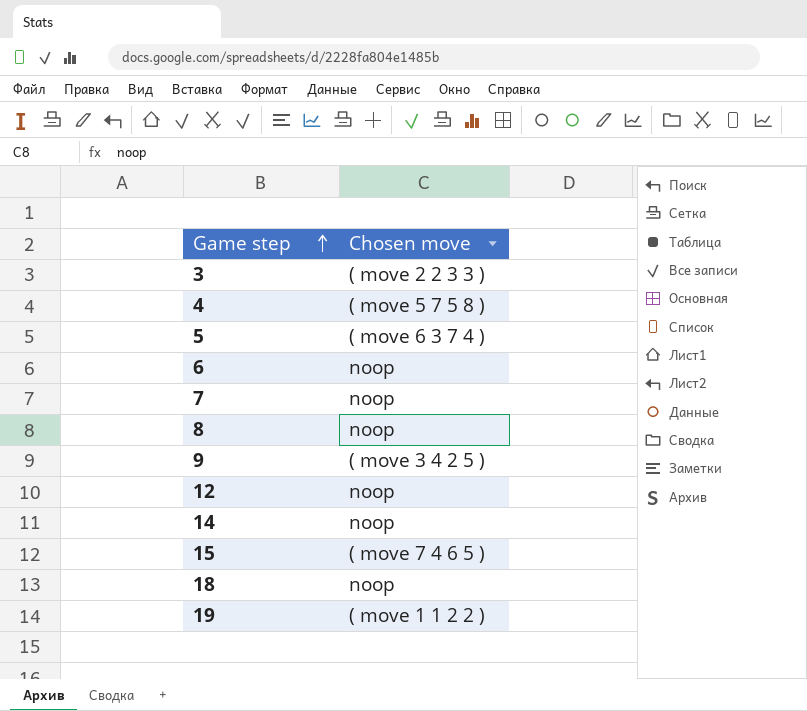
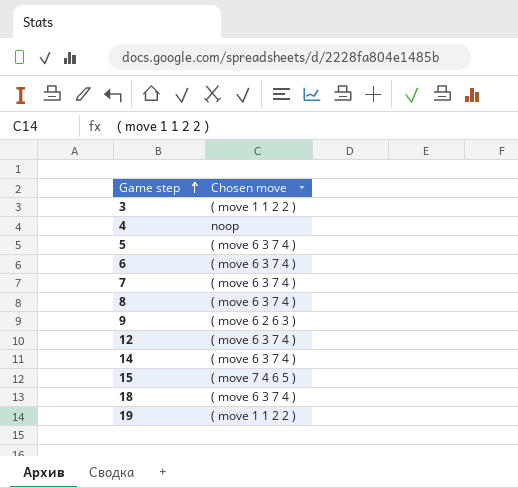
3 | Chosen move: ( move 2 2 3 3 ) -> ( move 1 1 2 2 )
4 | Chosen move: ( move 5 7 5 8 ) -> noop
6 | Chosen move: noop -> ( move 6 3 7 4 )
7 | Chosen move: noop -> ( move 6 3 7 4 )
8 | Chosen move: noop -> ( move 6 3 7 4 )
9 | Chosen move: ( move 3 4 2 5 ) -> ( move 6 2 6 3 )
12 | Chosen move: noop -> ( move 6 3 7 4 )
14 | Chosen move: noop -> ( move 6 3 7 4 )
18 | Chosen move: noop -> ( move 6 3 7 4 )

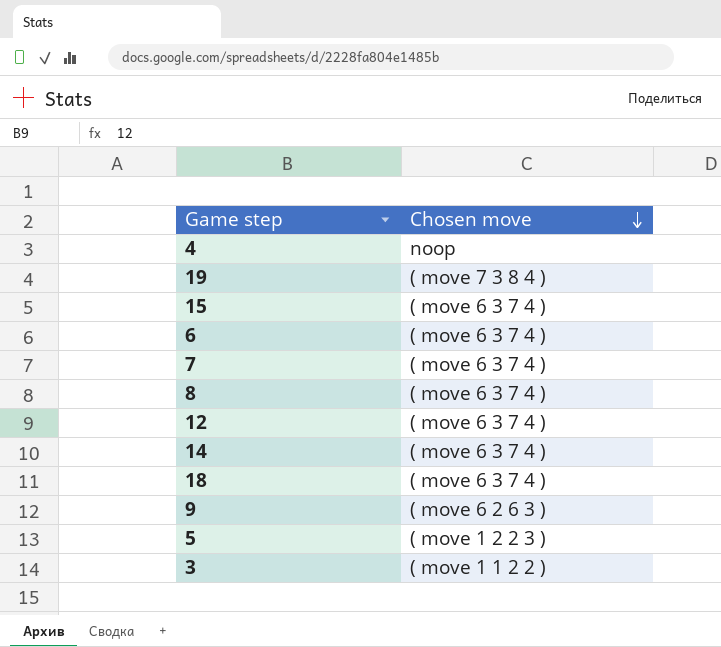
row order: Game step ascending -> Chosen move descending
19 | Chosen move: ( move 1 1 2 2 ) -> ( move 7 3 8 4 )
15 | Chosen move: ( move 7 4 6 5 ) -> ( move 6 3 7 4 )
5 | Chosen move: ( move 6 3 7 4 ) -> ( move 1 2 2 3 )

